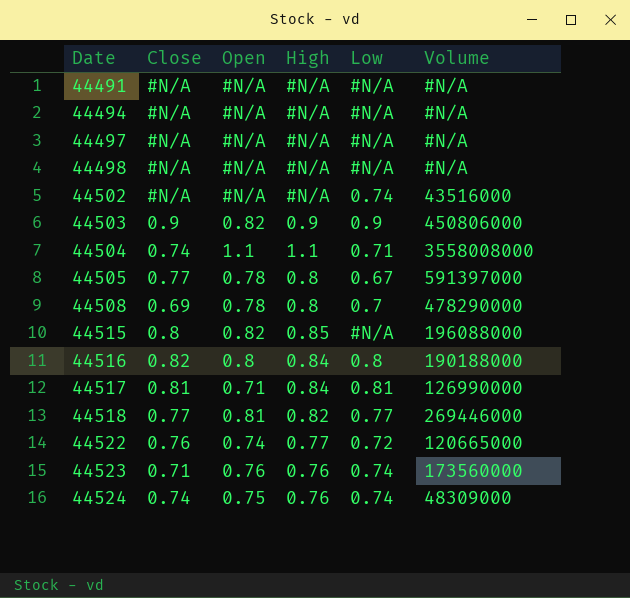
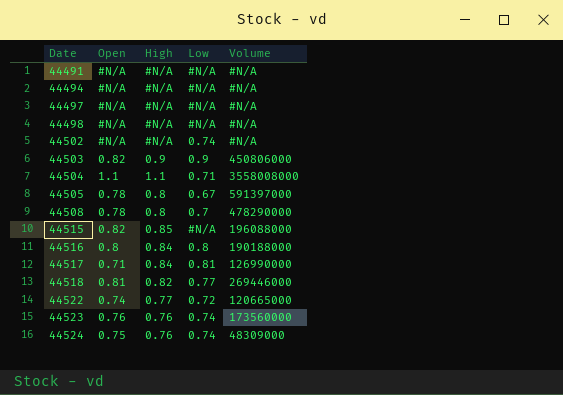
column Close | position: 2 -> none
44502 | Volume: 43516000 -> #N/A

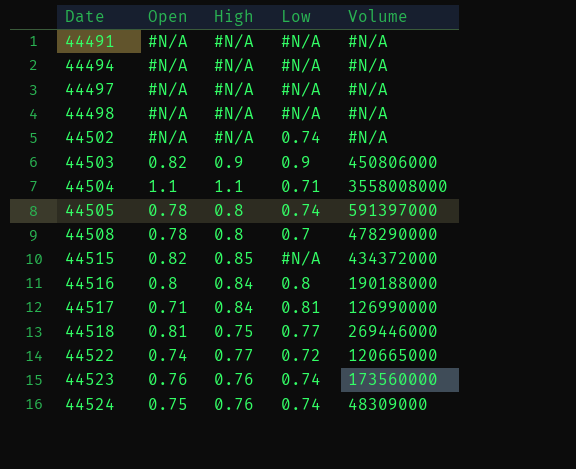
44505 | Low: 0.67 -> 0.74
44515 | Volume: 196088000 -> 434372000
44518 | High: 0.82 -> 0.75

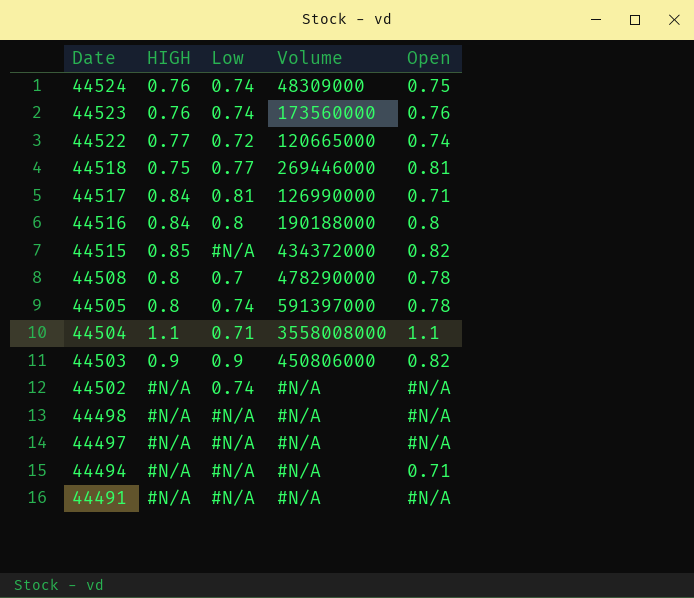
row order: Date ascending -> Date descending
column name: High -> HIGH
column Open | position: 2 -> 5
44494 | Open: #N/A -> 0.71

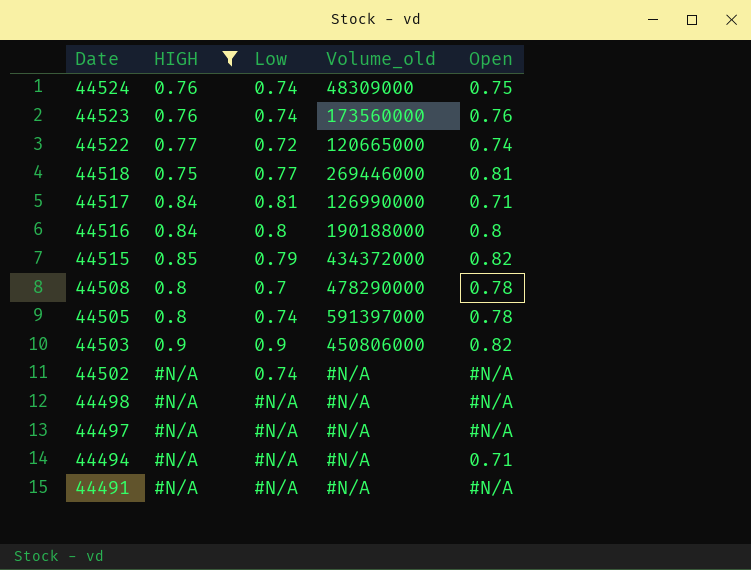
filter: none -> HIGH != 1.1
column name: Volume -> Volume_old
44515 | Low: #N/A -> 0.79

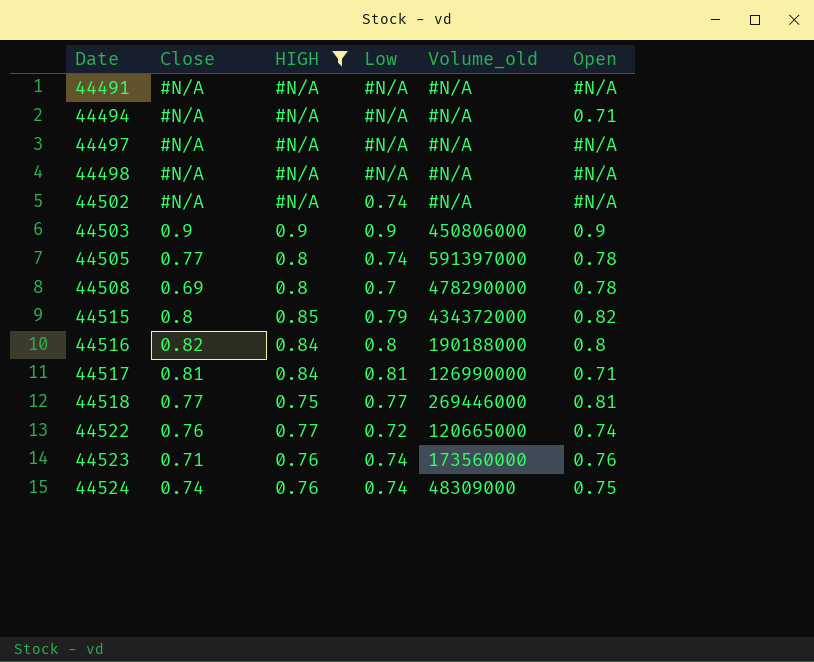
row order: Date descending -> Date ascending
column Close | position: none -> 2
44503 | Open: 0.82 -> 0.9

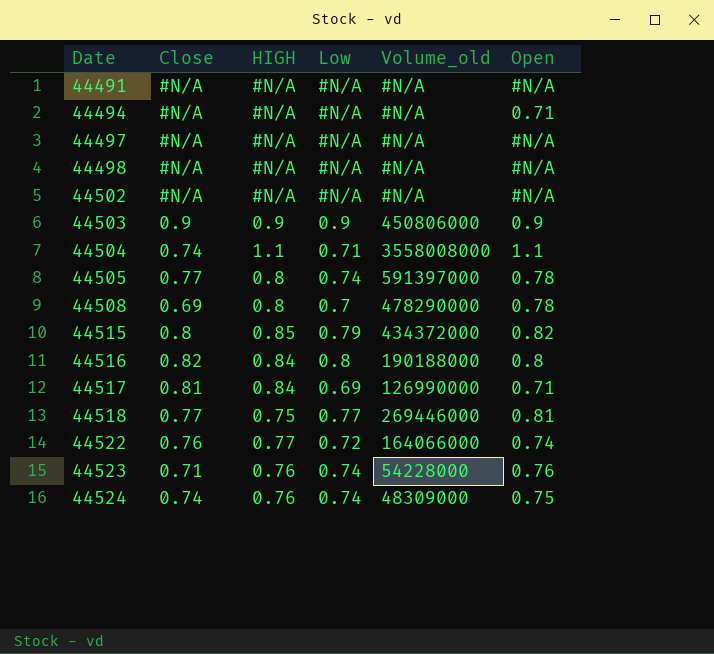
filter: HIGH != 1.1 -> none
44502 | Low: 0.74 -> #N/A
44517 | Low: 0.81 -> 0.69
44522 | Volume_old: 120665000 -> 164066000
44523 | Volume_old: 173560000 -> 54228000

